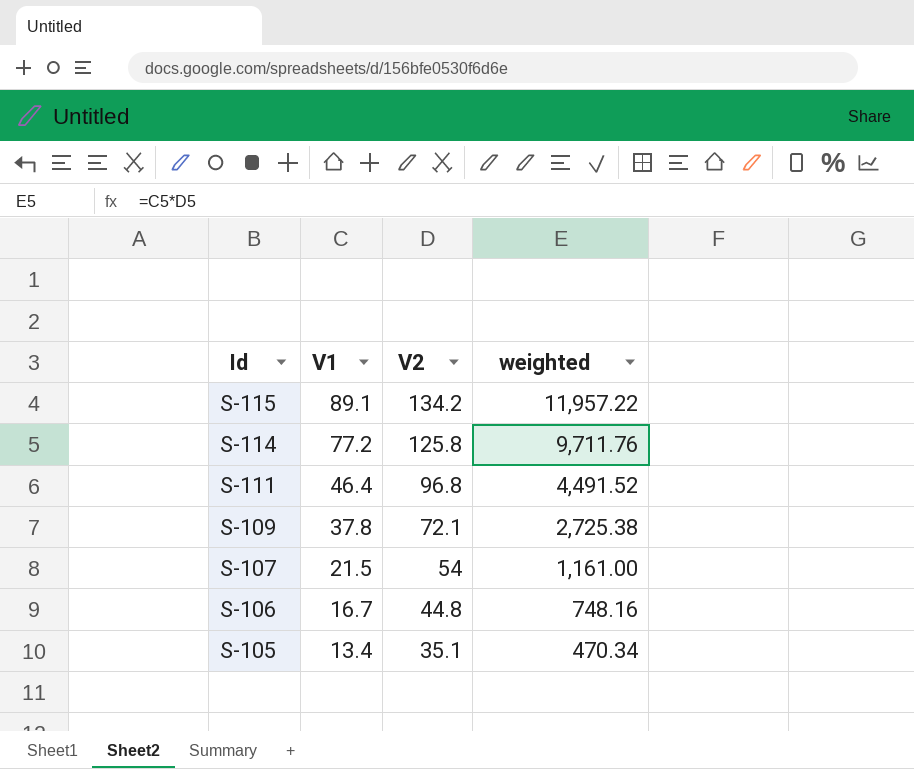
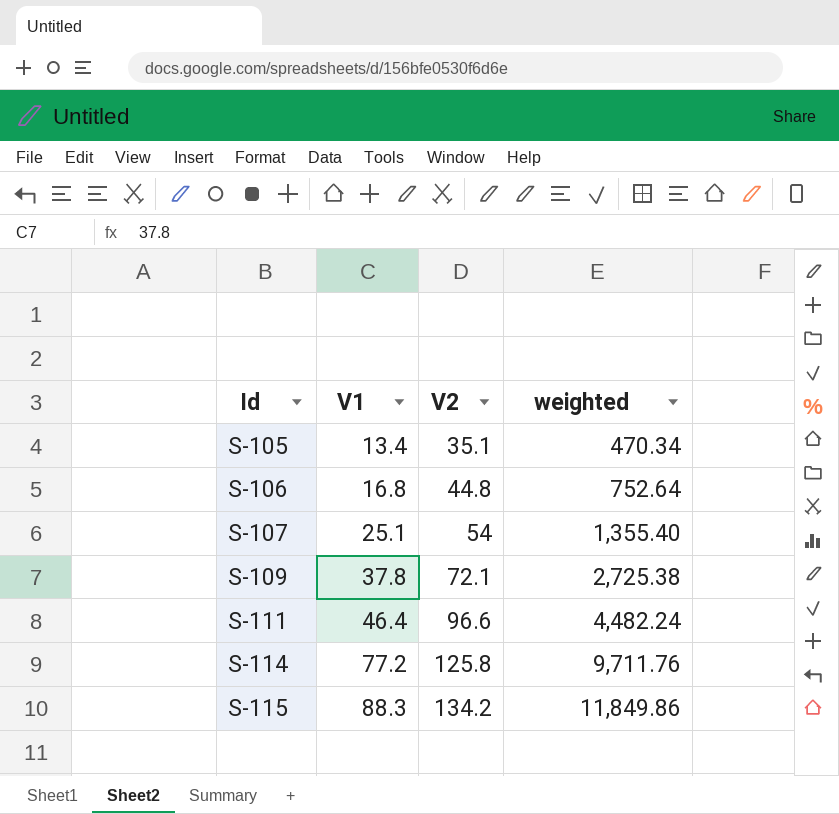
row order: Id descending -> Id ascending
S-106 | V1: 16.7 -> 16.8
S-106 | weighted: 748.16 -> 752.64
S-107 | V1: 21.5 -> 25.1
S-107 | weighted: 1,161.00 -> 1,355.40
S-111 | V2: 96.8 -> 96.6
S-111 | weighted: 4,491.52 -> 4,482.24
S-115 | V1: 89.1 -> 88.3
S-115 | weighted: 11,957.22 -> 11,849.86

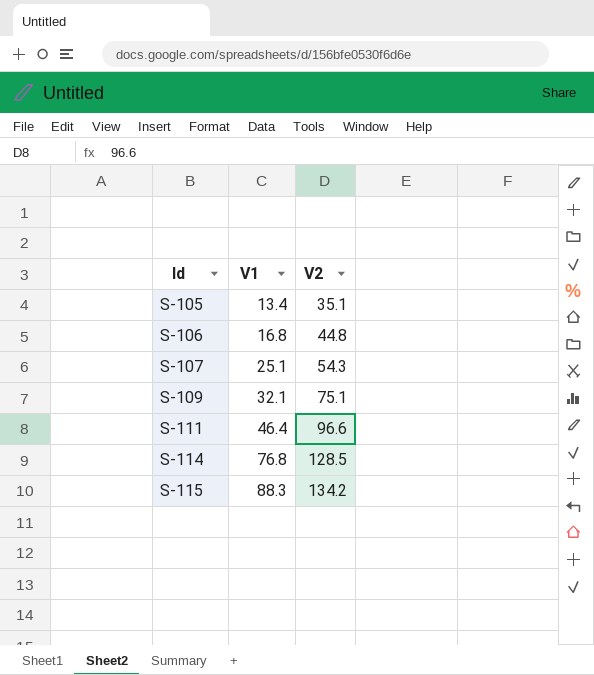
column weighted | formula: [V1] * [V2] -> none
S-107 | V2: 54 -> 54.3
S-109 | V1: 37.8 -> 32.1
S-109 | V2: 72.1 -> 75.1
S-114 | V1: 77.2 -> 76.8
S-114 | V2: 125.8 -> 128.5

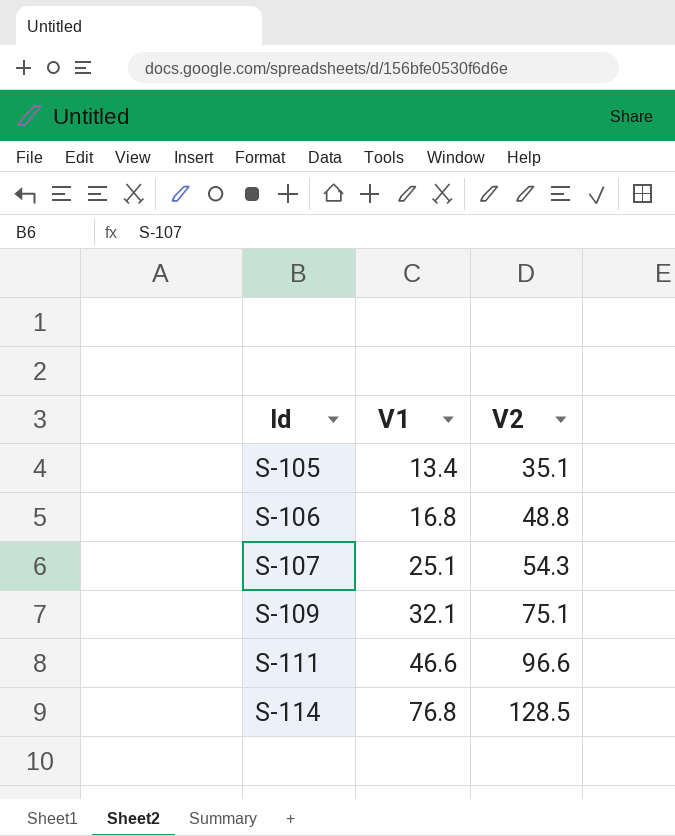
row S-115: 88.3 | 134.2 -> none
S-106 | V2: 44.8 -> 48.8
S-111 | V1: 46.4 -> 46.6

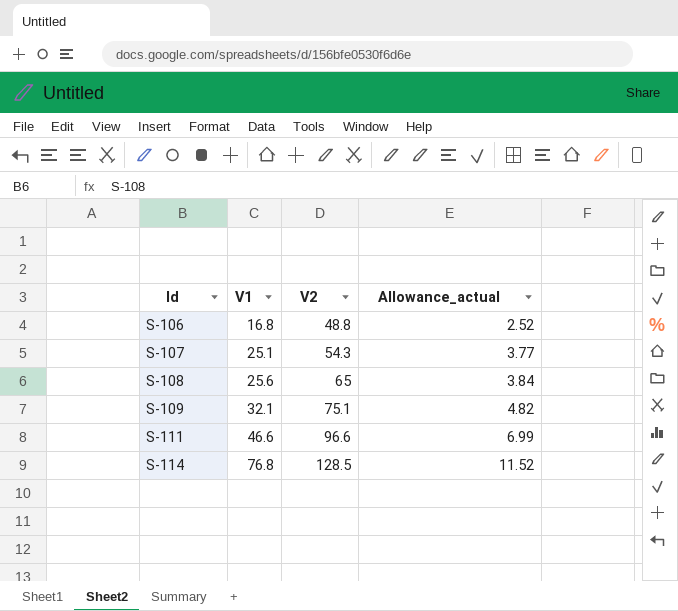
column Allowance_actual | formula: none -> [V1] * 0.15
row S-105: 13.4 | 35.1 -> none
row S-108: none -> 25.6 | 65 | 3.84

